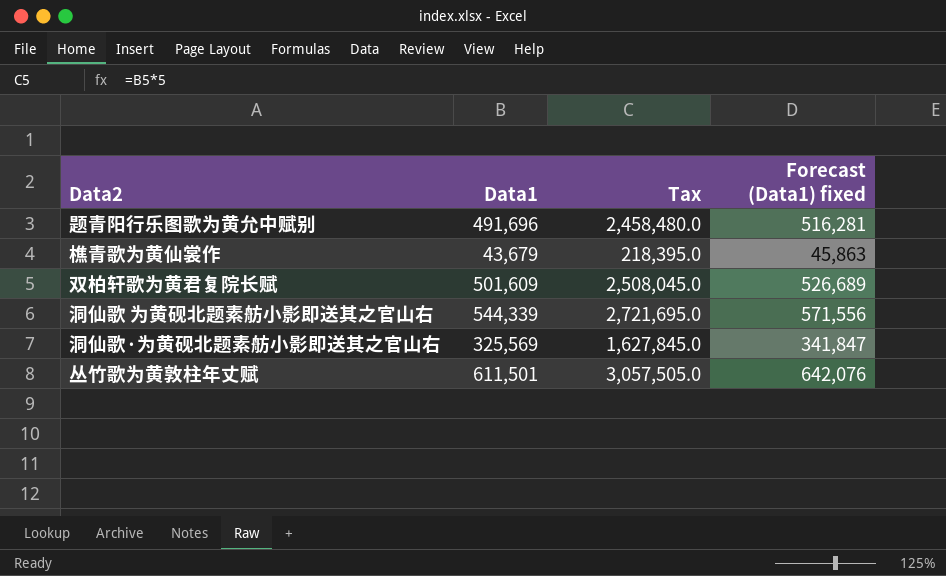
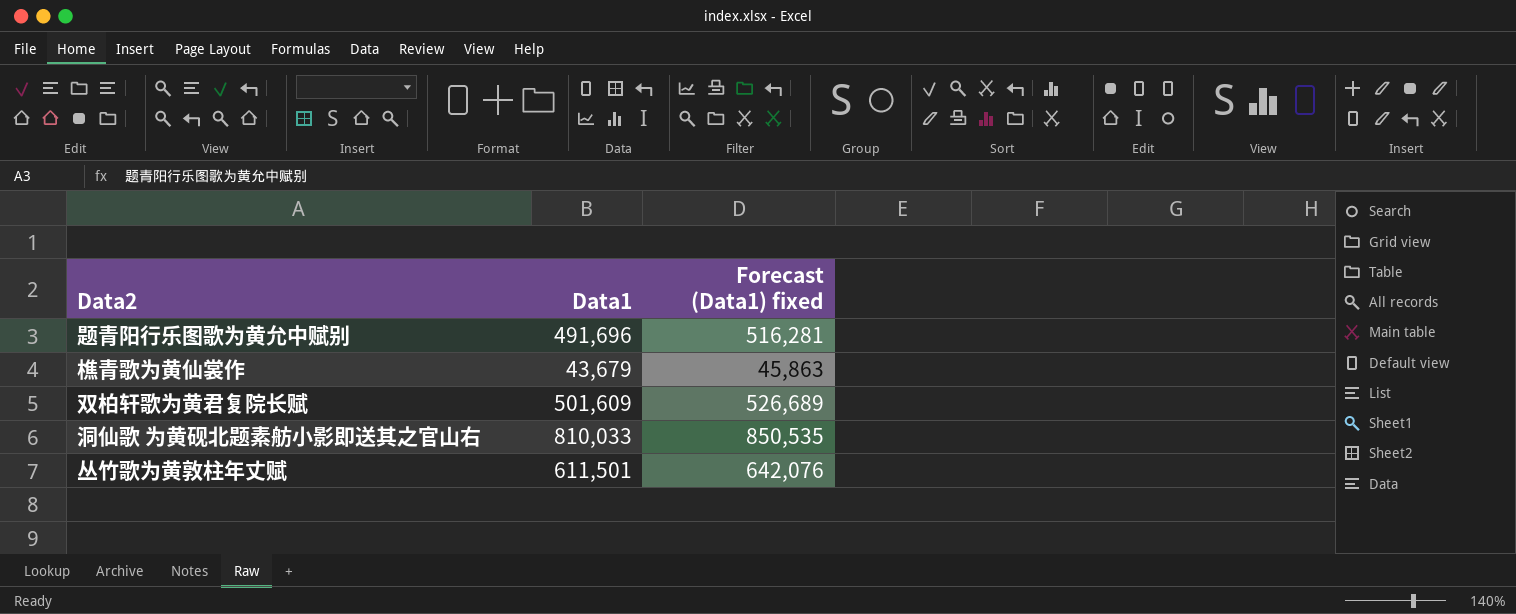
column Tax | formula: [Data1] * 5 -> none
row 洞仙歌·为黄砚北题素舫小影即送其之官山右: 325,569 | 1,627,845.0 | 341,847 -> none
洞仙歌 为黄砚北题素舫小影即送其之官山右 | Data1: 544,339 -> 810,033
洞仙歌 为黄砚北题素舫小影即送其之官山右 | Forecast (Data1) fixed: 571,556 -> 850,535

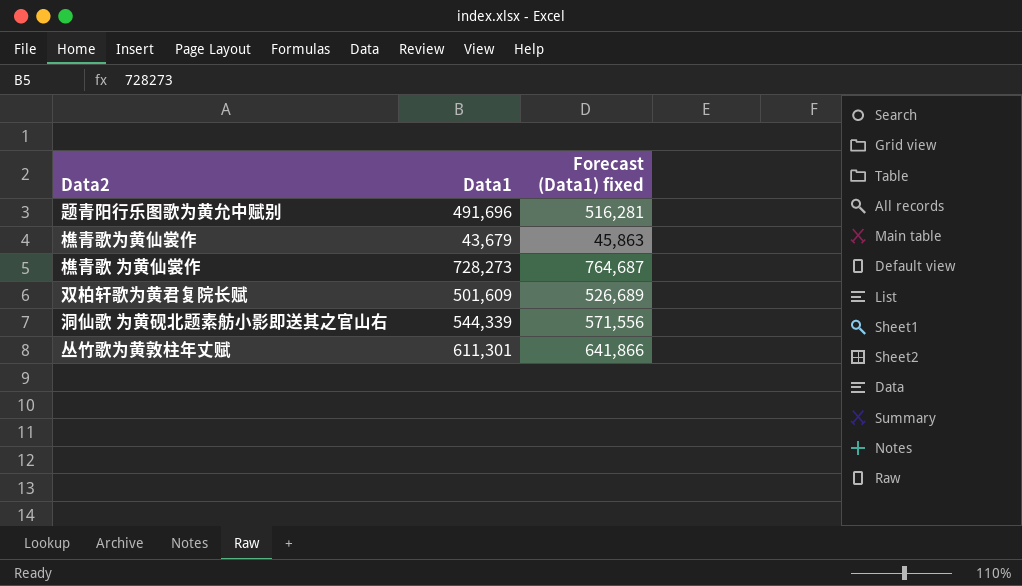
row 樵青歌 为黄仙裳作: none -> 728,273 | 764,687
洞仙歌 为黄砚北题素舫小影即送其之官山右 | Data1: 810,033 -> 544,339
洞仙歌 为黄砚北题素舫小影即送其之官山右 | Forecast (Data1) fixed: 850,535 -> 571,556
丛竹歌为黄敦柱年丈赋 | Data1: 611,501 -> 611,301
丛竹歌为黄敦柱年丈赋 | Forecast (Data1) fixed: 642,076 -> 641,866

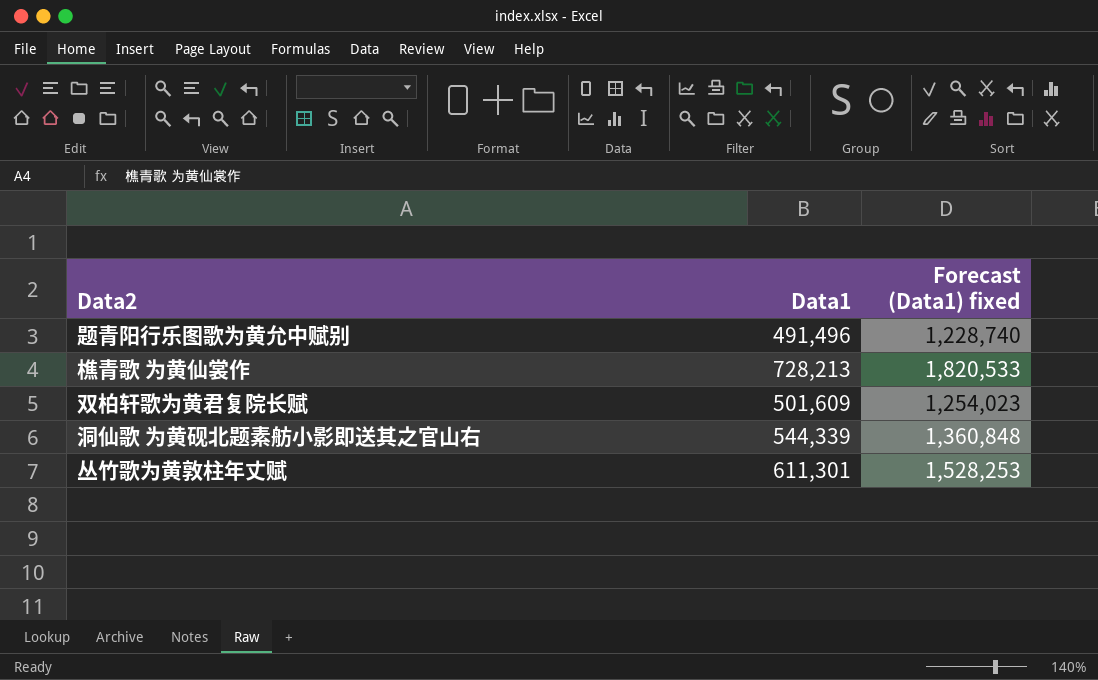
column Forecast (Data1) fixed | formula: [Data1] * 1.05 -> [Data1] * 2.5
row 樵青歌为黄仙裳作: 43,679 | 45,863 -> none
题青阳行乐图歌为黄允中赋别 | Data1: 491,696 -> 491,496
樵青歌 为黄仙裳作 | Data1: 728,273 -> 728,213

